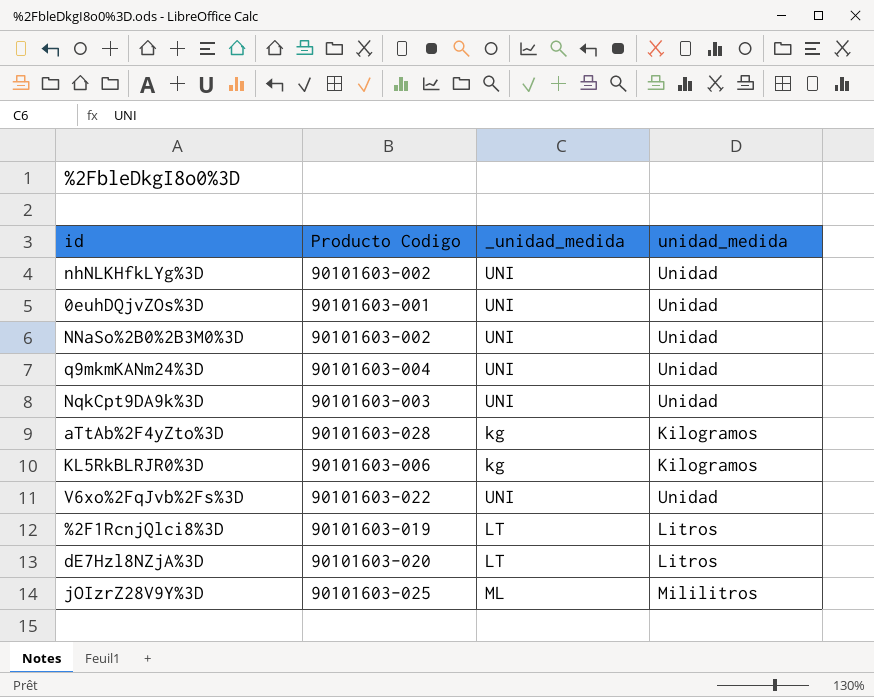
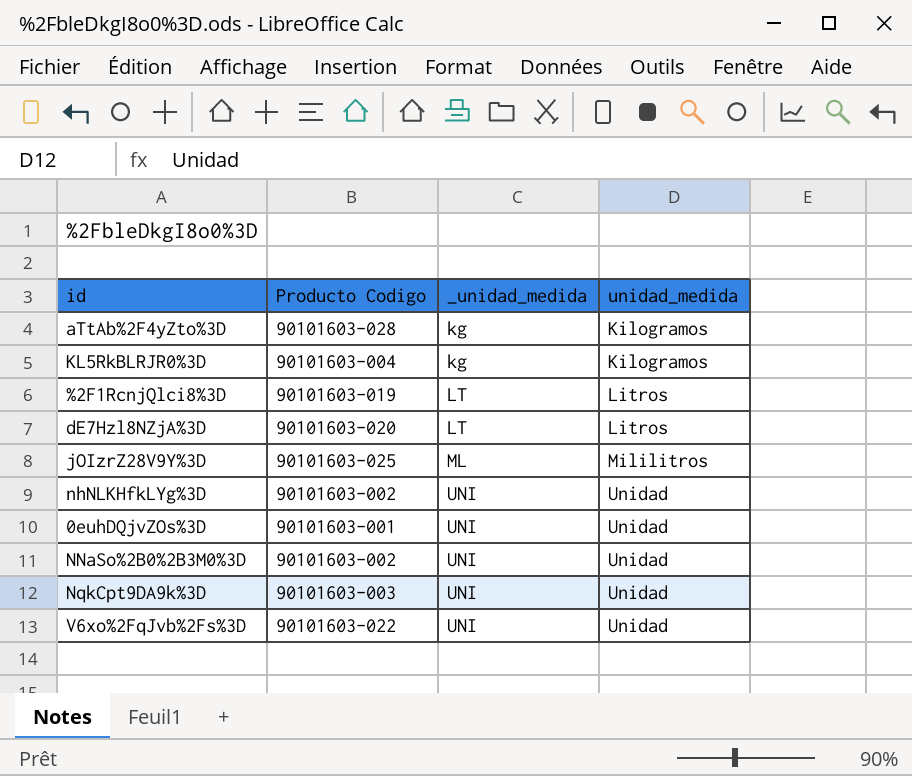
row order: none -> _unidad_medida ascending
row q9mkmKANm24%3D: 90101603-004 | UNI | Unidad -> none
KL5RkBLRJR0%3D | Producto Codigo: 90101603-006 -> 90101603-004

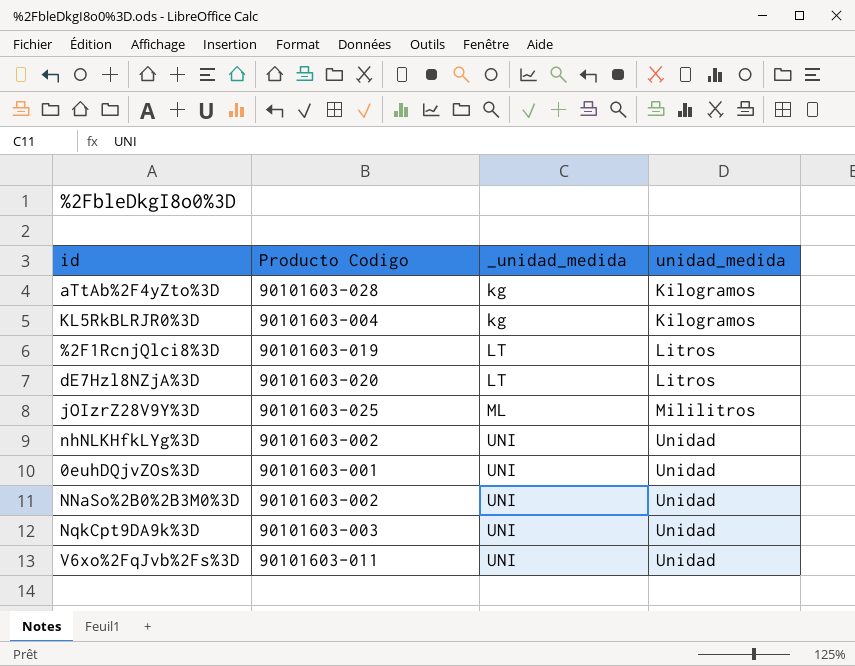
V6xo%2FqJvb%2Fs%3D | Producto Codigo: 90101603-022 -> 90101603-011

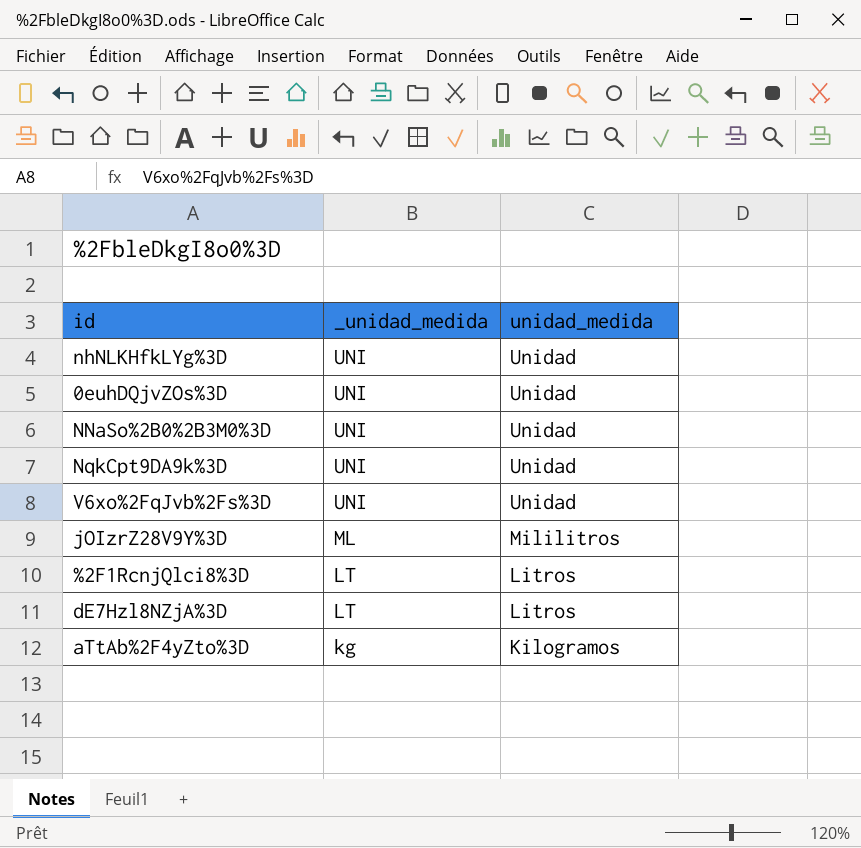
row order: _unidad_medida ascending -> _unidad_medida descending
column Producto Codigo | position: 2 -> none
row KL5RkBLRJR0%3D: 90101603-004 | kg | Kilogramos -> none

